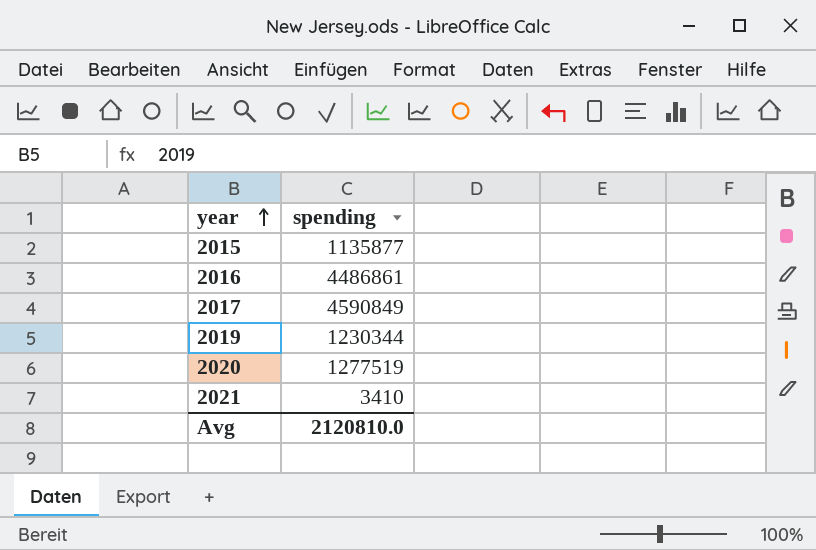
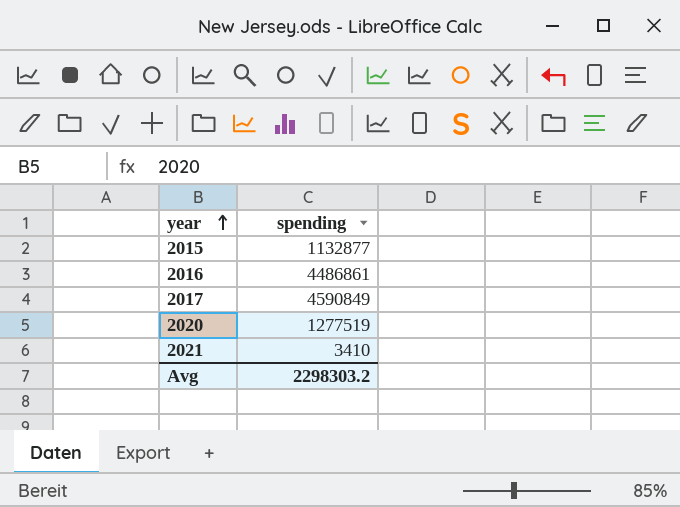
row 2019: 1230344 -> none
2015 | spending: 1135877 -> 1132877
Avg | spending: 2120810.0 -> 2298303.2

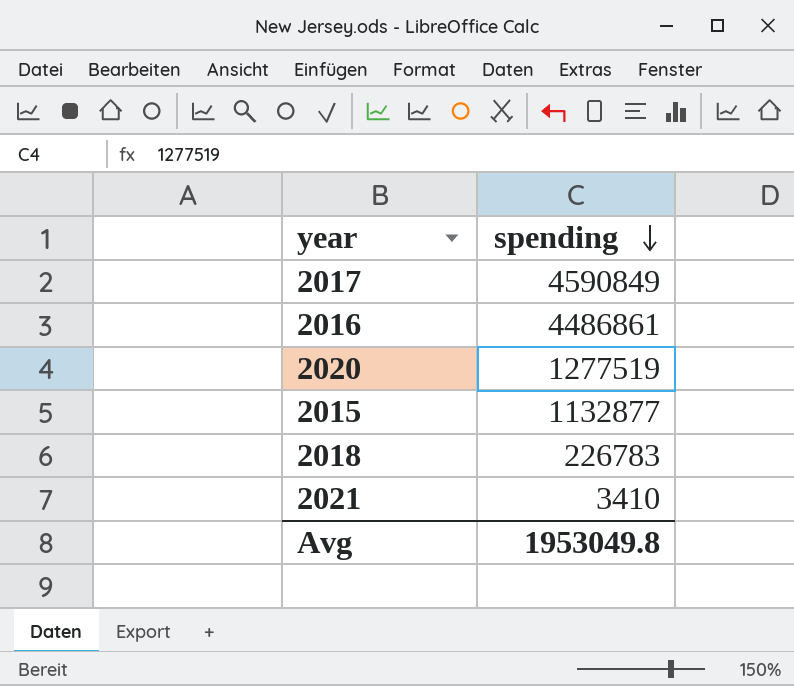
row order: year ascending -> spending descending
row 2018: none -> 226783
Avg | spending: 2298303.2 -> 1953049.8

